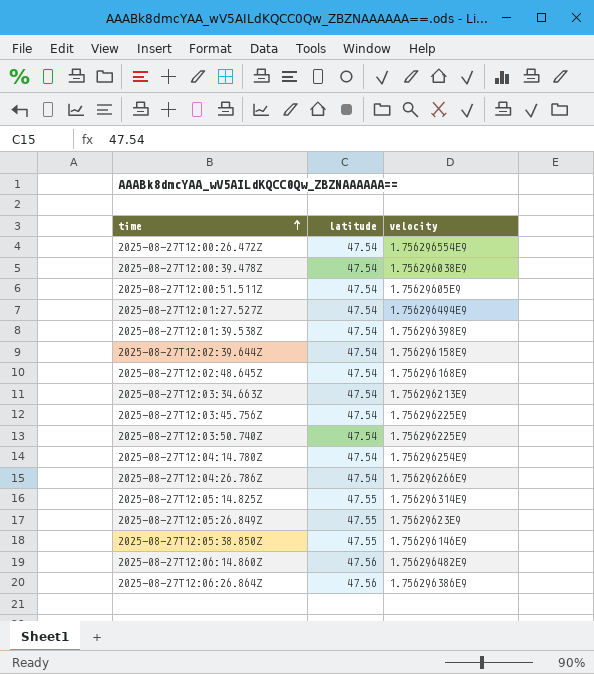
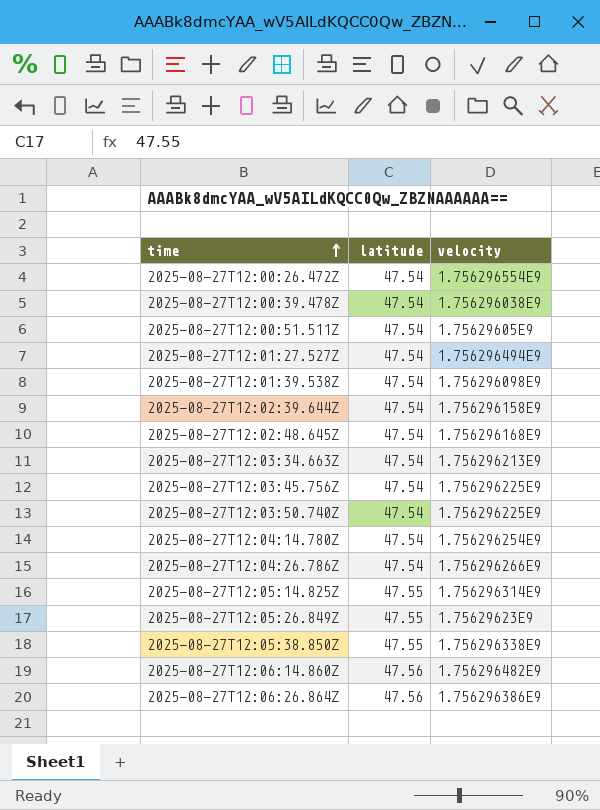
2025-08-27T12:01:39.538Z | velocity: 1.756296398E9 -> 1.756296098E9
2025-08-27T12:05:38.850Z | velocity: 1.756296146E9 -> 1.756296338E9

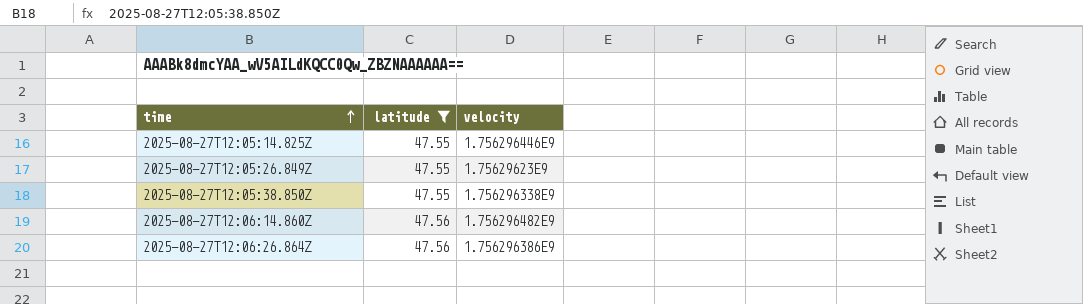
filter: none -> latitude != 47.54
2025-08-27T12:05:14.825Z | velocity: 1.756296314E9 -> 1.756296446E9

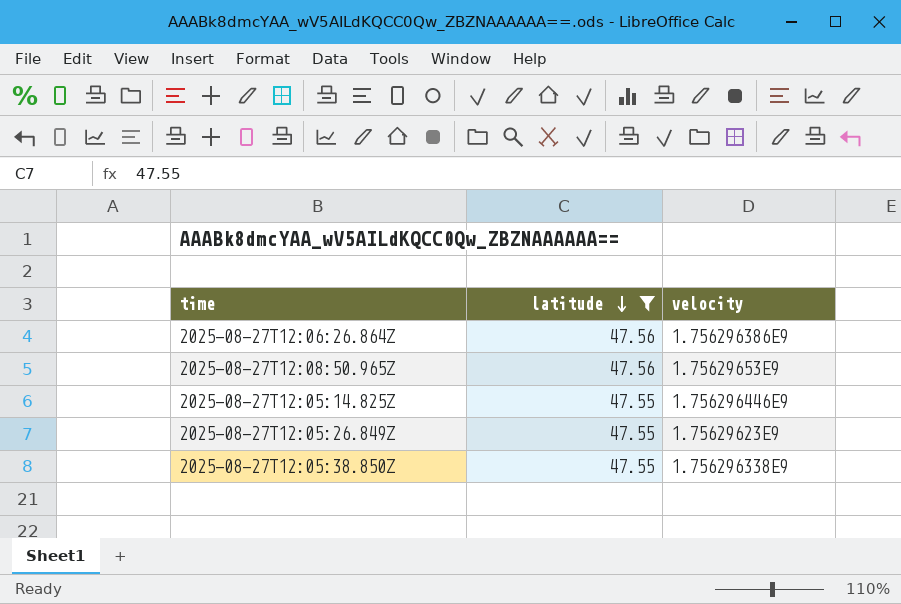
row order: time ascending -> latitude descending
row 2025-08-27T12:06:14.860Z: 47.56 | 1.756296482E9 -> none
row 2025-08-27T12:08:50.965Z: none -> 47.56 | 1.75629653E9

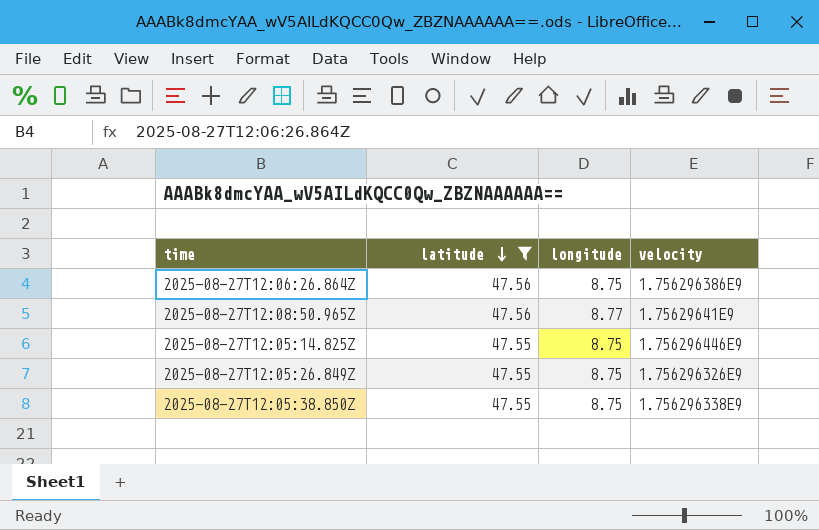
column longitude | position: none -> 3
2025-08-27T12:08:50.965Z | velocity: 1.75629653E9 -> 1.75629641E9
2025-08-27T12:05:26.849Z | velocity: 1.75629623E9 -> 1.756296326E9

